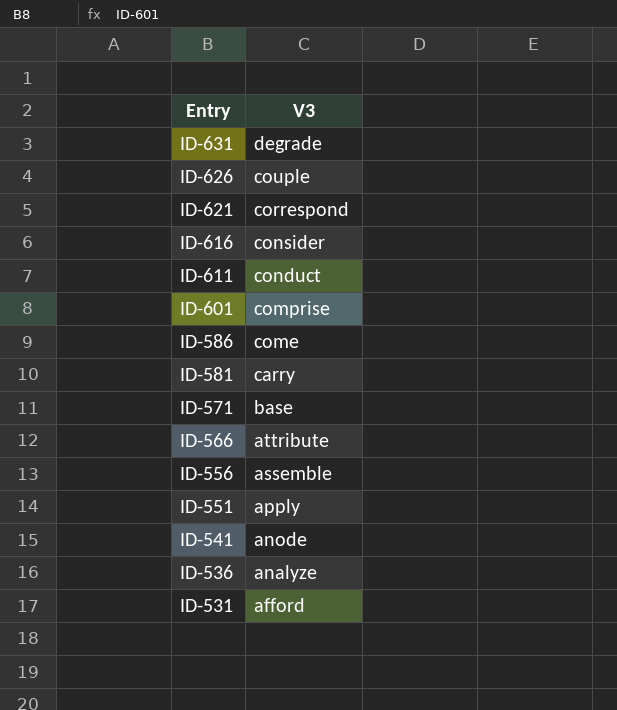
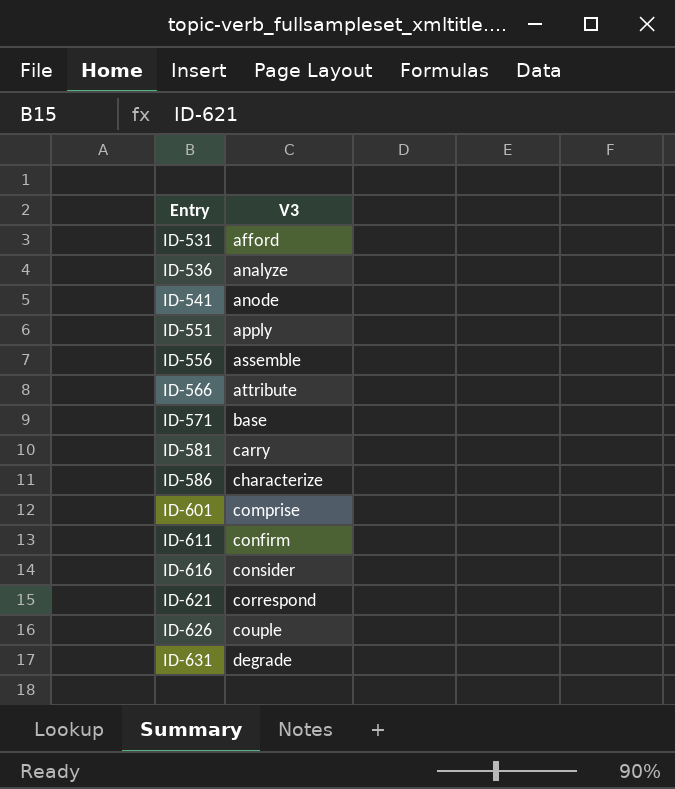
row order: Entry descending -> Entry ascending
ID-586 | V3: come -> characterize
ID-611 | V3: conduct -> confirm

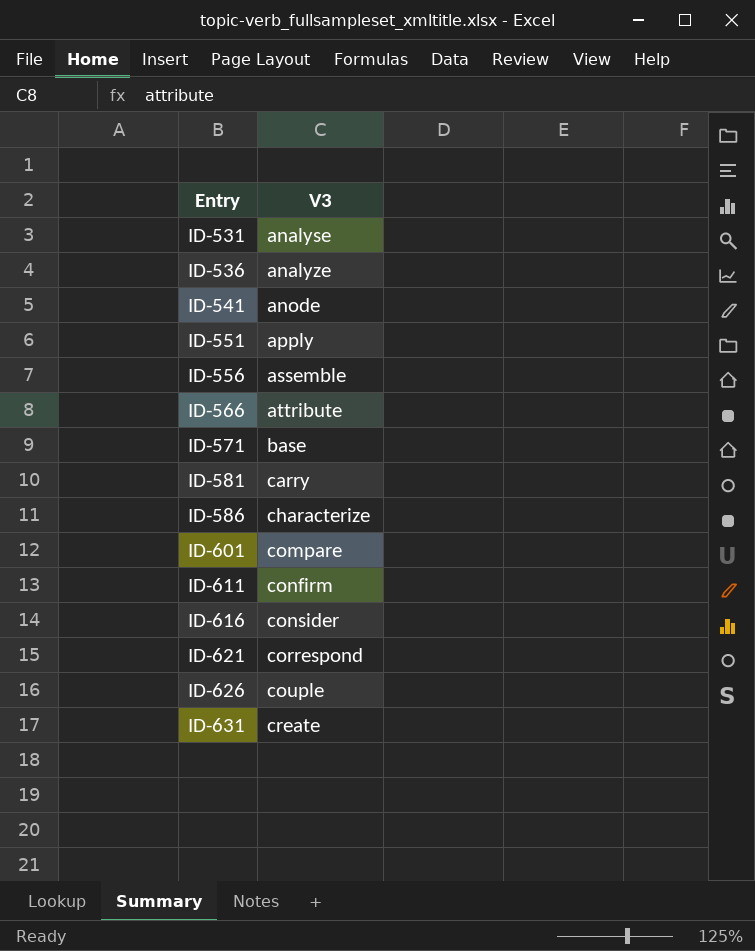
ID-531 | V3: afford -> analyse
ID-601 | V3: comprise -> compare
ID-631 | V3: degrade -> create

